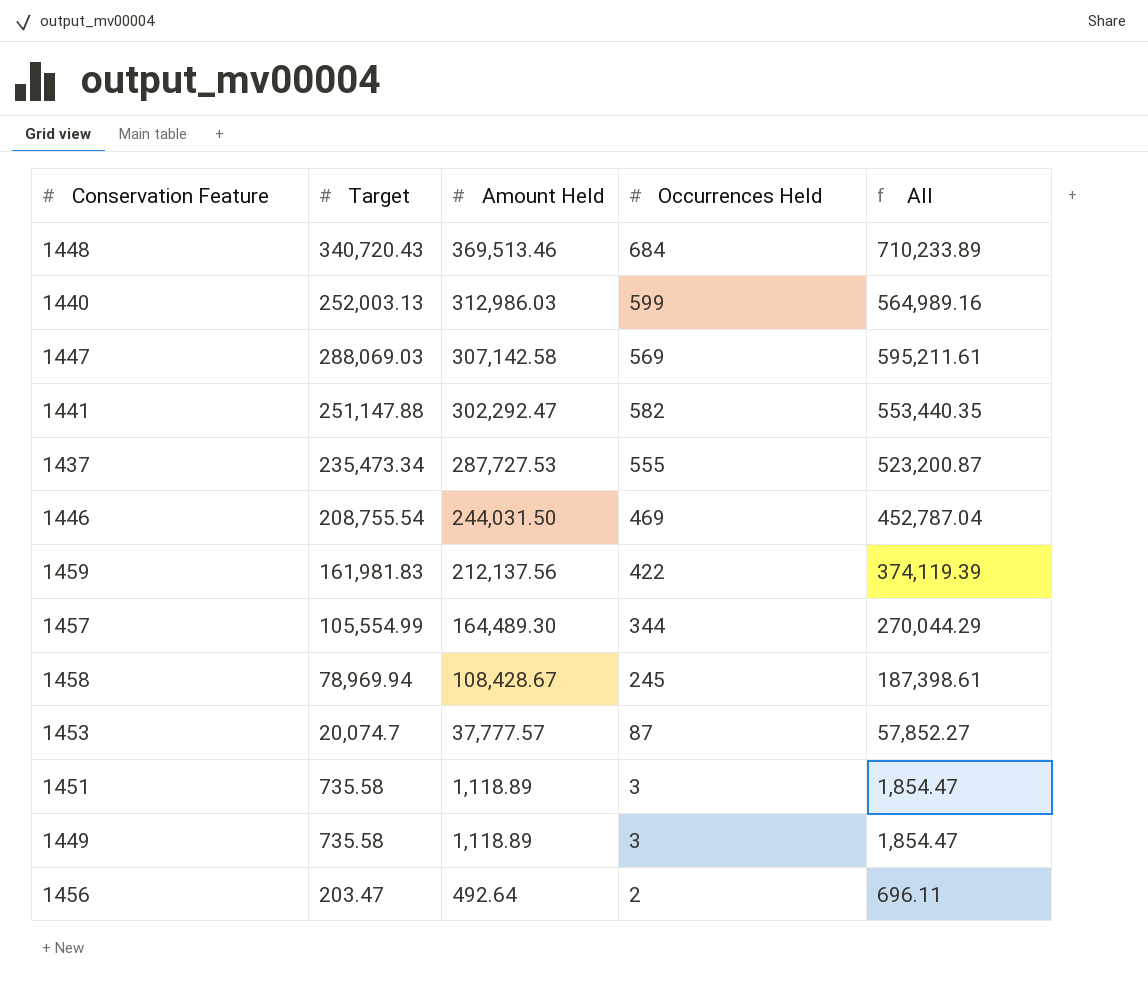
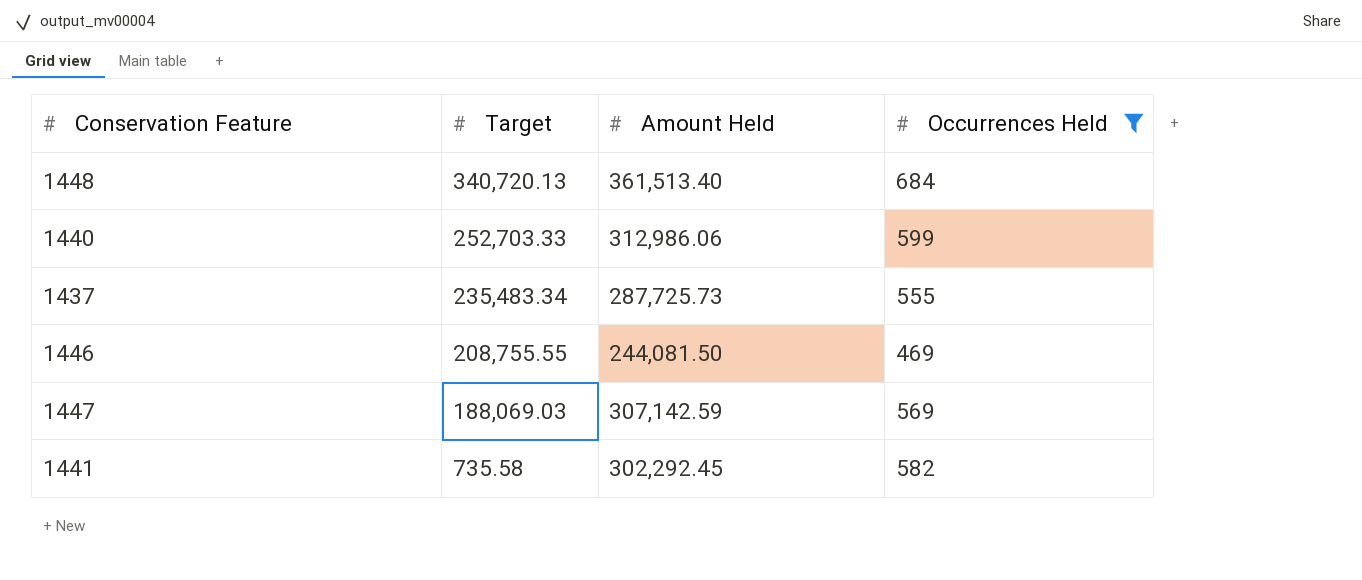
filter: none -> Occurrences Held >= 469
row order: Amount Held descending -> Target descending
column All | formula: [Target] + [Amount Held] -> none
1448 | Target: 340,720.43 -> 340,720.13
1448 | Amount Held: 369,513.46 -> 361,513.40
1440 | Target: 252,003.13 -> 252,703.33
1440 | Amount Held: 312,986.03 -> 312,986.06
1437 | Target: 235,473.34 -> 235,483.34
1437 | Amount Held: 287,727.53 -> 287,725.73
1446 | Target: 208,755.54 -> 208,755.55
1446 | Amount Held: 244,031.50 -> 244,081.50
1447 | Target: 288,069.03 -> 188,069.03
1447 | Amount Held: 307,142.58 -> 307,142.59
1441 | Target: 251,147.88 -> 735.58
1441 | Amount Held: 302,292.47 -> 302,292.45

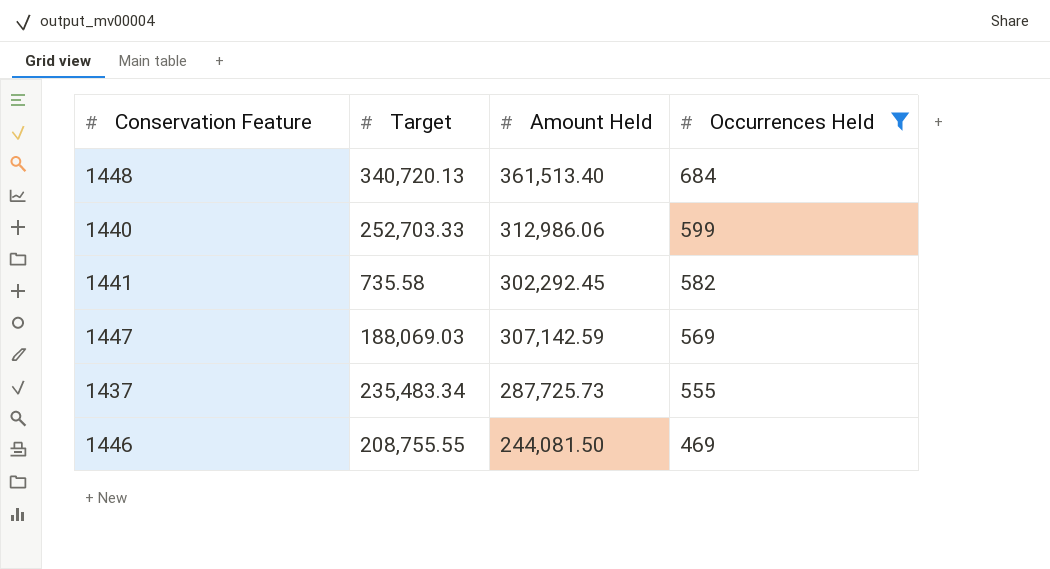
row order: Target descending -> Occurrences Held descending

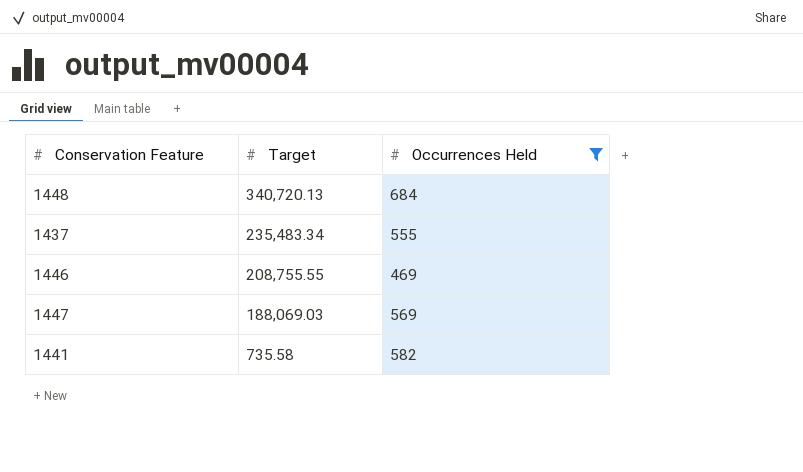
row order: Occurrences Held descending -> Target descending
column Amount Held | position: 3 -> none
row 1440: 252,703.33 | 312,986.06 | 599 -> none

